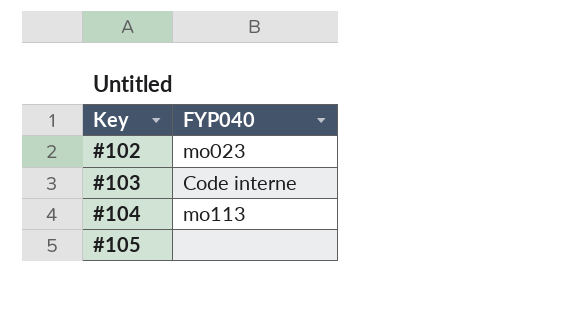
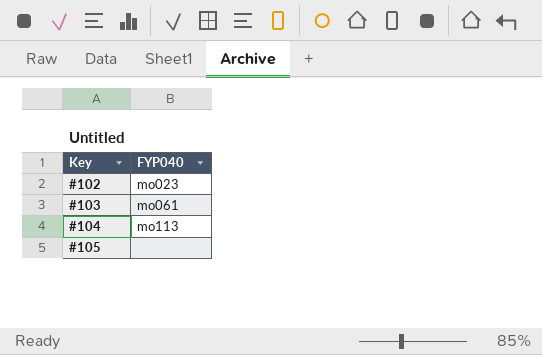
#103 | FYP040: Code interne -> mo061

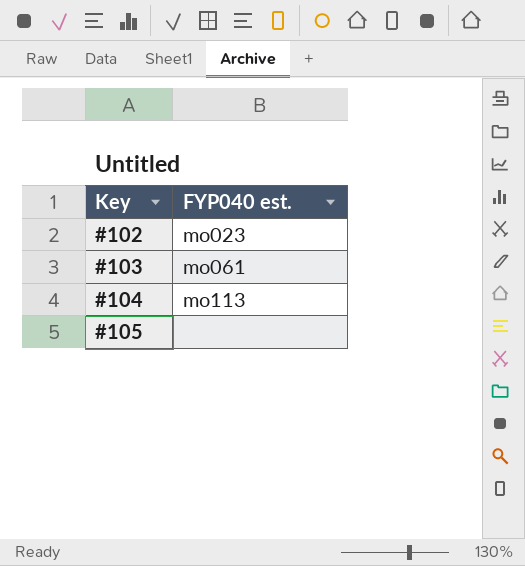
column name: FYP040 -> FYP040 est.

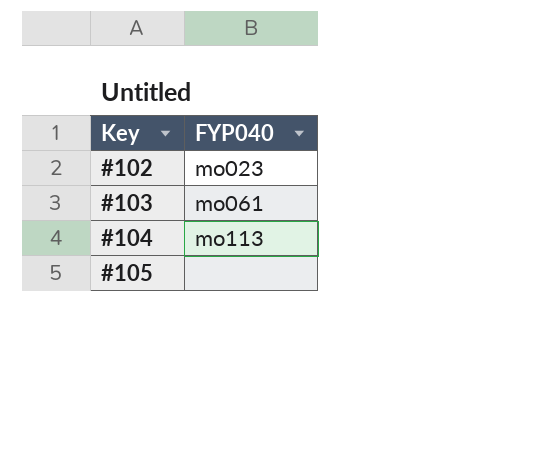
column name: FYP040 est. -> FYP040

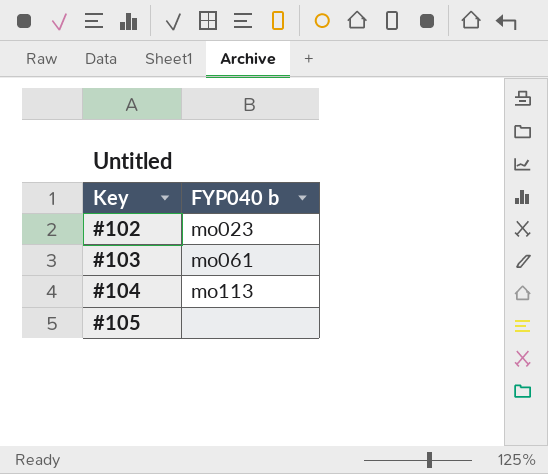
column name: FYP040 -> FYP040 b

